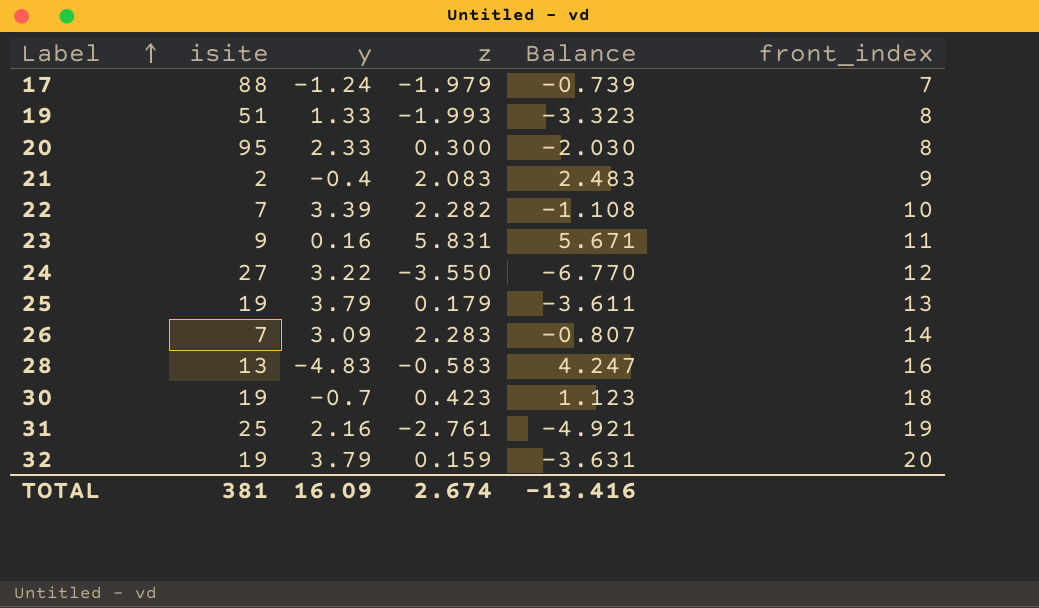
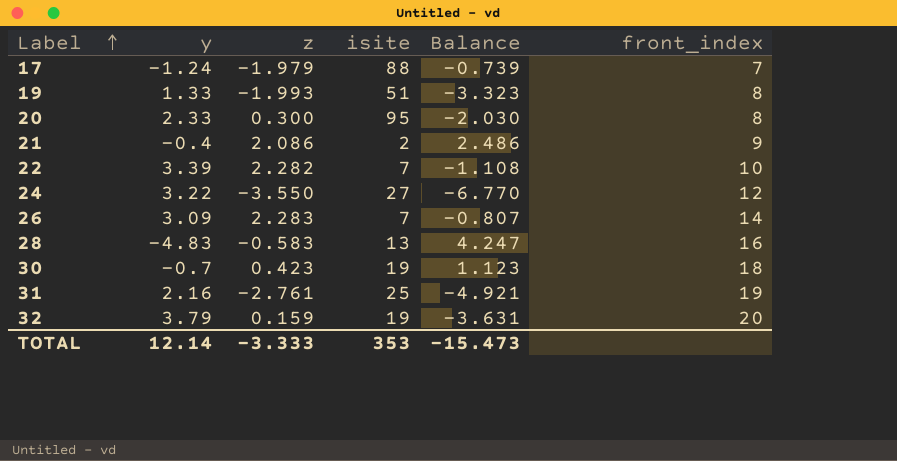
column isite | position: 2 -> 4
row 23: 9 | 0.16 | 5.831 | 5.671 | 11 -> none
row 25: 19 | 3.79 | 0.179 | -3.611 | 13 -> none
21 | z: 2.083 -> 2.086
21 | Balance: 2.483 -> 2.486
TOTAL | y: 16.09 -> 12.14
TOTAL | z: 2.674 -> -3.333
TOTAL | isite: 381 -> 353
TOTAL | Balance: -13.416 -> -15.473

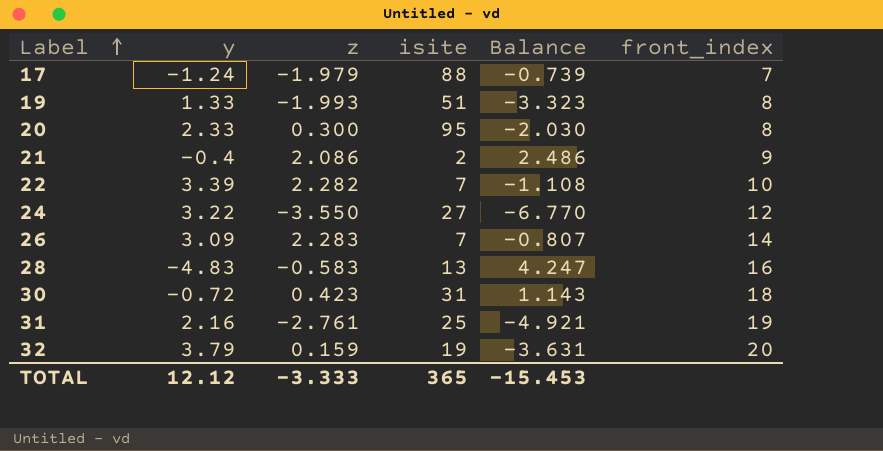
30 | y: -0.7 -> -0.72
30 | isite: 19 -> 31
30 | Balance: 1.123 -> 1.143
TOTAL | y: 12.14 -> 12.12
TOTAL | isite: 353 -> 365
TOTAL | Balance: -15.473 -> -15.453

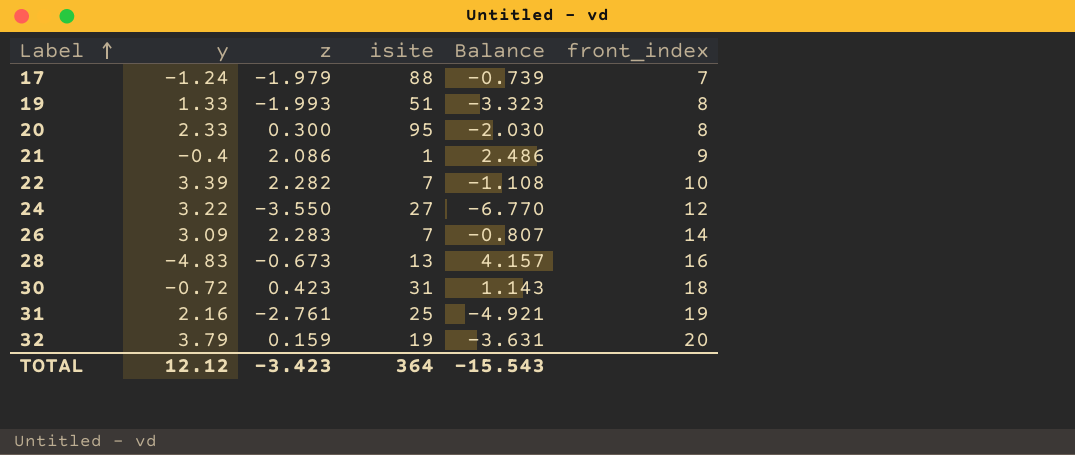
21 | isite: 2 -> 1
28 | z: -0.583 -> -0.673
28 | Balance: 4.247 -> 4.157
TOTAL | z: -3.333 -> -3.423
TOTAL | isite: 365 -> 364
TOTAL | Balance: -15.453 -> -15.543

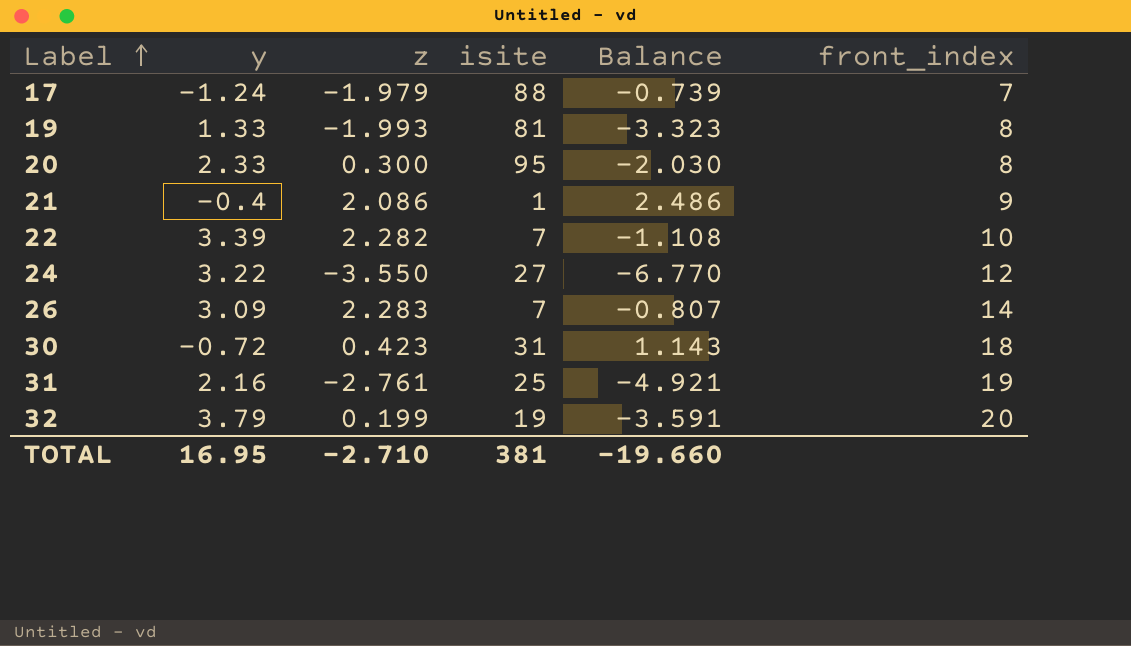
row 28: -4.83 | -0.673 | 13 | 4.157 | 16 -> none
19 | isite: 51 -> 81
32 | z: 0.159 -> 0.199
32 | Balance: -3.631 -> -3.591
TOTAL | y: 12.12 -> 16.95
TOTAL | z: -3.423 -> -2.710
TOTAL | isite: 364 -> 381
TOTAL | Balance: -15.543 -> -19.660

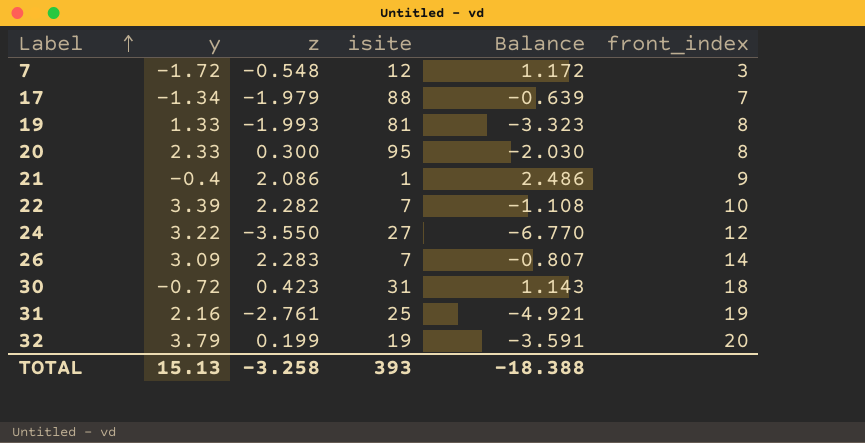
row 7: none -> -1.72 | -0.548 | 12 | 1.172 | 3
17 | y: -1.24 -> -1.34
17 | Balance: -0.739 -> -0.639
TOTAL | y: 16.95 -> 15.13
TOTAL | z: -2.710 -> -3.258
TOTAL | isite: 381 -> 393
TOTAL | Balance: -19.660 -> -18.388

